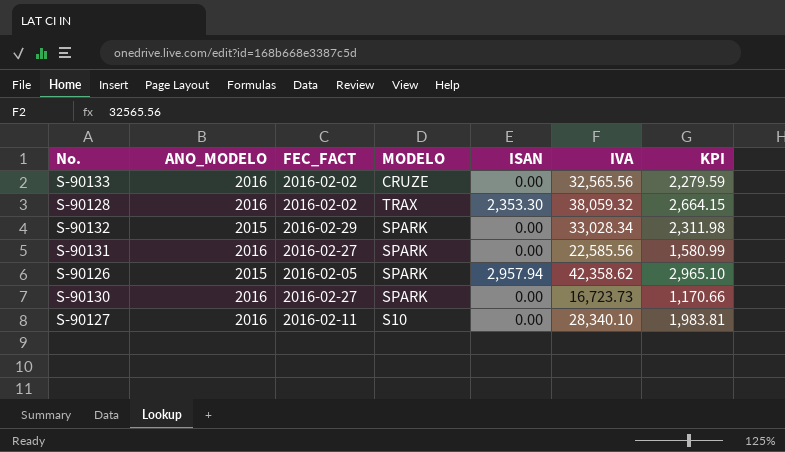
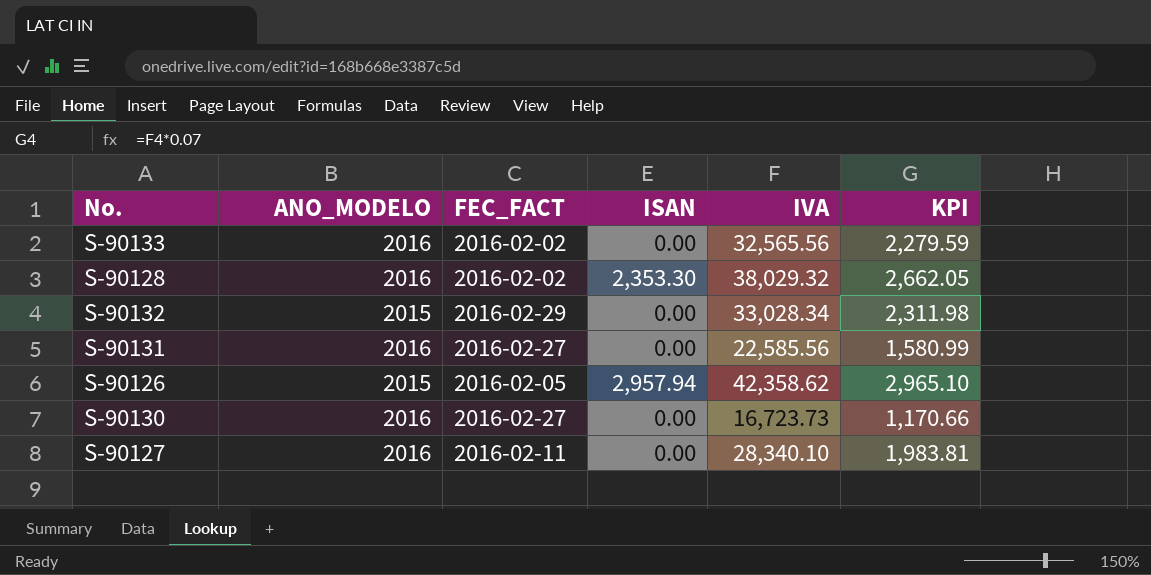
column MODELO | position: 4 -> none
S-90128 | IVA: 38,059.32 -> 38,029.32
S-90128 | KPI: 2,664.15 -> 2,662.05

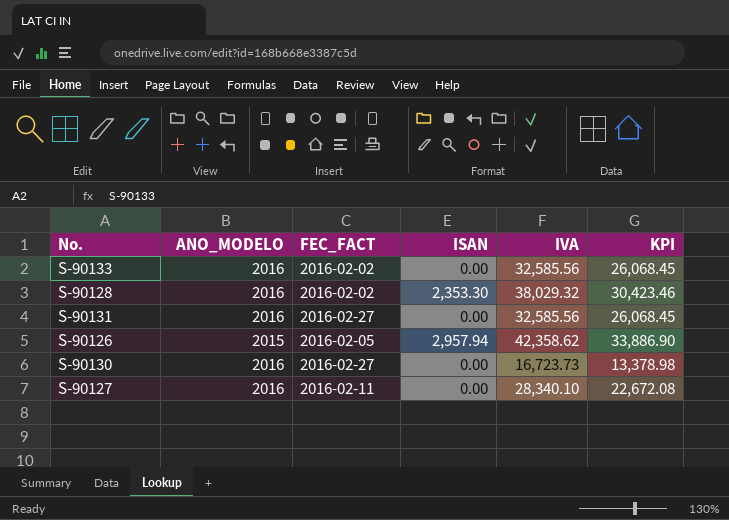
column KPI | formula: [IVA] * 0.07 -> [IVA] * 0.8
row S-90132: 2015 | 2016-02-29 | 0.00 | 33,028.34 | 2,311.98 -> none
S-90133 | IVA: 32,565.56 -> 32,585.56
S-90131 | IVA: 22,585.56 -> 32,585.56

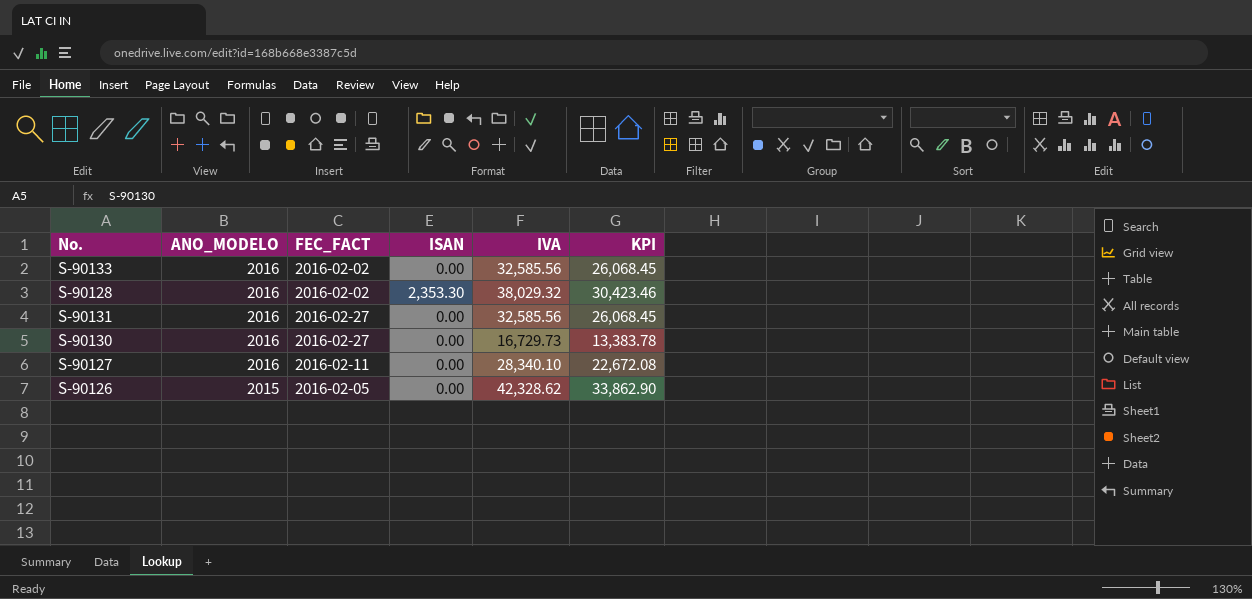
row order: none -> ANO_MODELO descending
S-90130 | IVA: 16,723.73 -> 16,729.73
S-90130 | KPI: 13,378.98 -> 13,383.78
S-90126 | ISAN: 2,957.94 -> 0.00
S-90126 | IVA: 42,358.62 -> 42,328.62
S-90126 | KPI: 33,886.90 -> 33,862.90

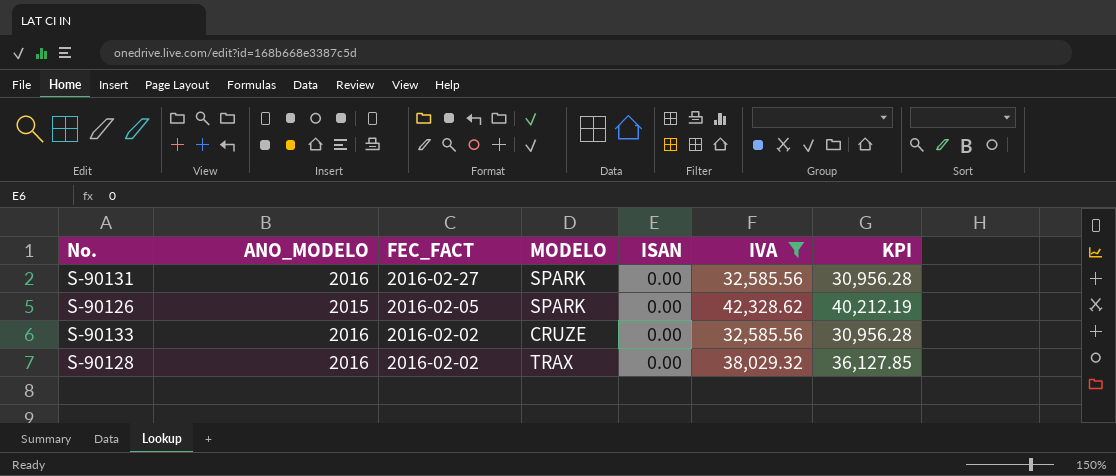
filter: none -> IVA >= 32,585.56
row order: ANO_MODELO descending -> FEC_FACT descending
column MODELO | position: none -> 4
column KPI | formula: [IVA] * 0.8 -> [IVA] * 0.95
S-90128 | ISAN: 2,353.30 -> 0.00

